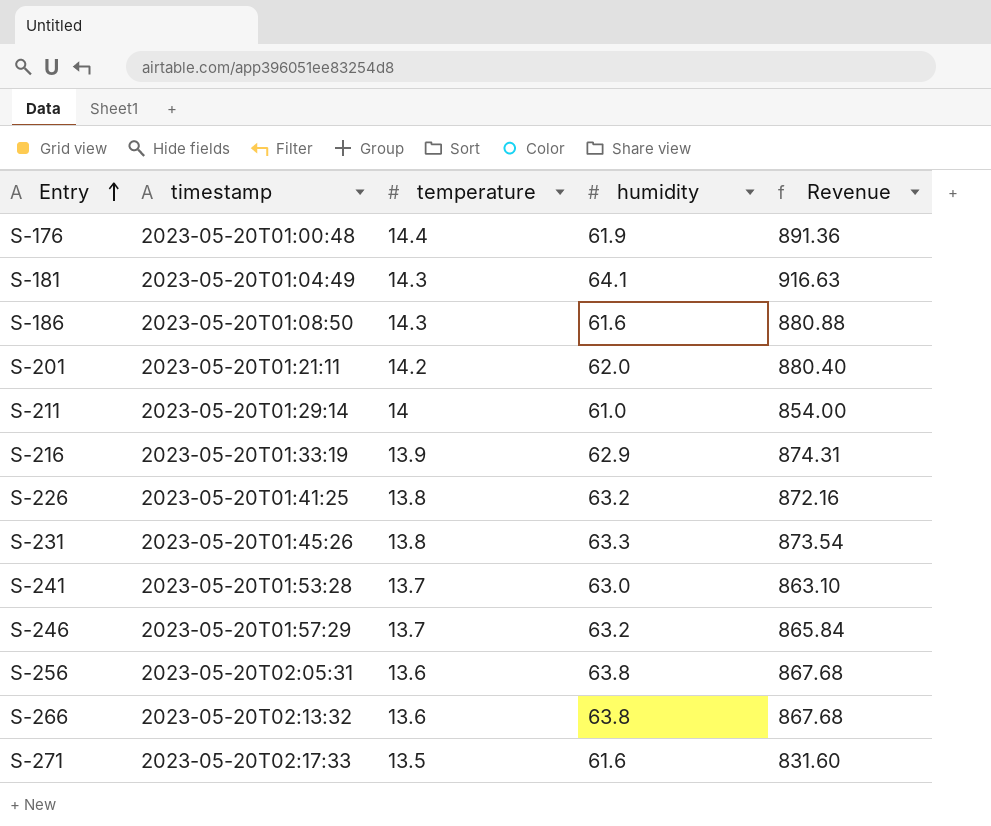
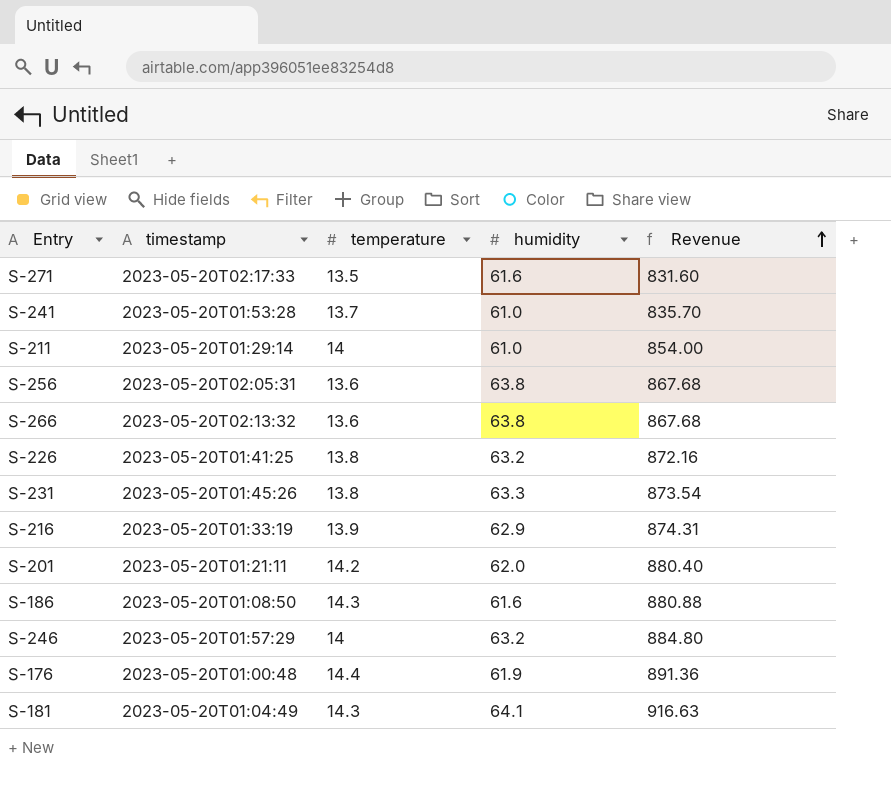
row order: Entry ascending -> Revenue ascending
S-241 | humidity: 63.0 -> 61.0
S-241 | Revenue: 863.10 -> 835.70
S-246 | temperature: 13.7 -> 14
S-246 | Revenue: 865.84 -> 884.80

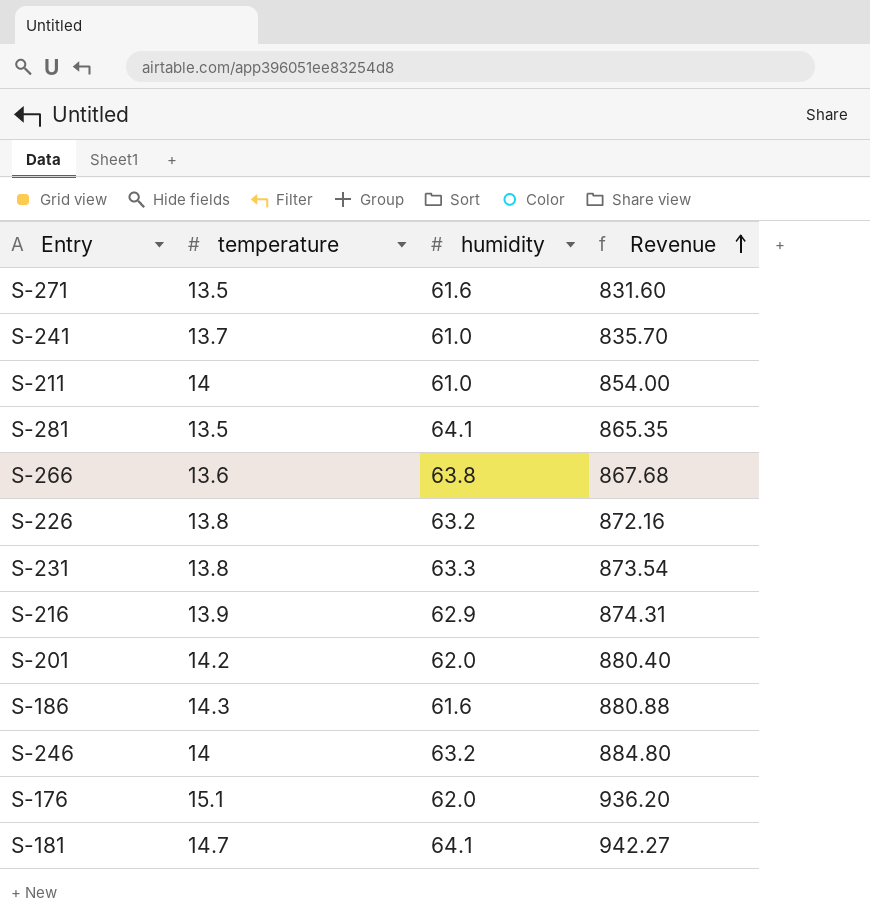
column timestamp | position: 2 -> none
row S-256: 2023-05-20T02:05:31 | 13.6 | 63.8 | 867.68 -> none
row S-281: none -> 13.5 | 64.1 | 865.35
S-176 | temperature: 14.4 -> 15.1
S-176 | humidity: 61.9 -> 62.0
S-176 | Revenue: 891.36 -> 936.20
S-181 | temperature: 14.3 -> 14.7
S-181 | Revenue: 916.63 -> 942.27

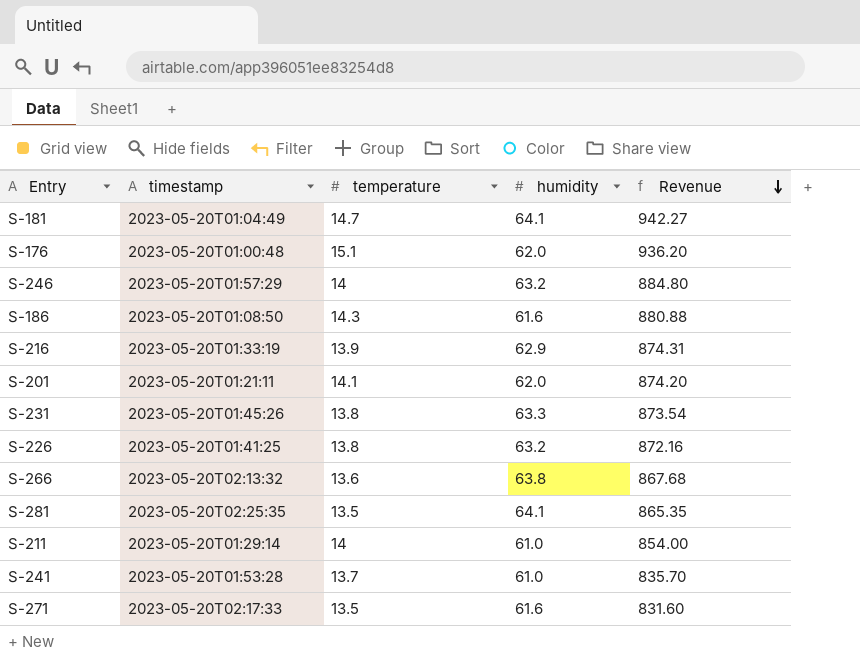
row order: Revenue ascending -> Revenue descending
column timestamp | position: none -> 2
S-201 | temperature: 14.2 -> 14.1
S-201 | Revenue: 880.40 -> 874.20

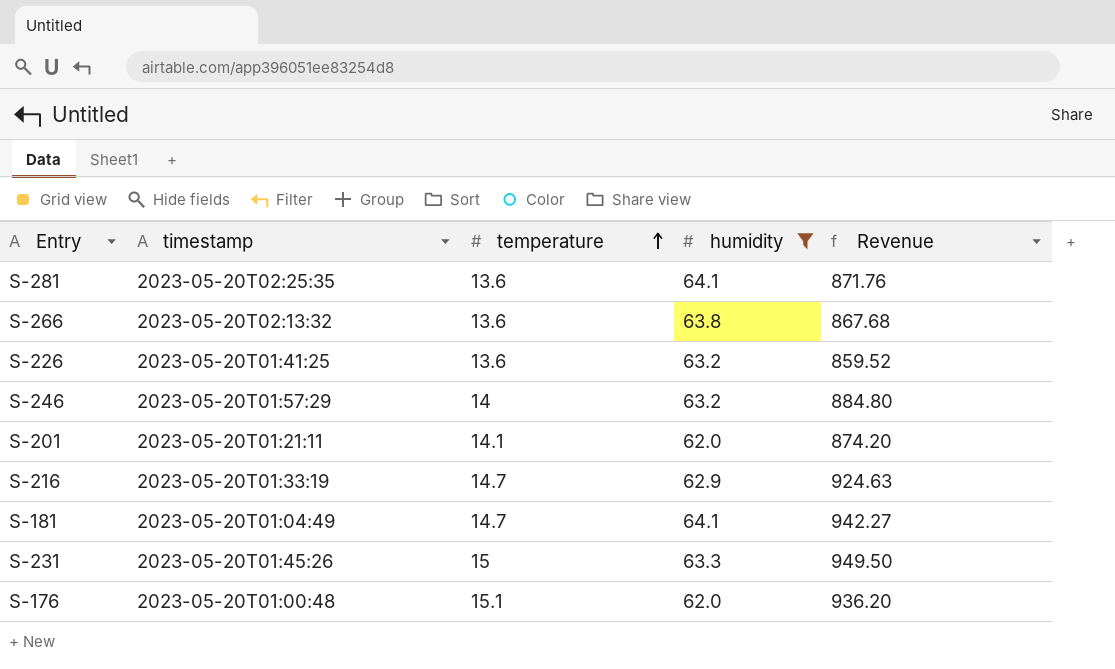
filter: none -> humidity >= 62.0
row order: Revenue descending -> temperature ascending
S-281 | temperature: 13.5 -> 13.6
S-281 | Revenue: 865.35 -> 871.76
S-226 | temperature: 13.8 -> 13.6
S-226 | Revenue: 872.16 -> 859.52
S-216 | temperature: 13.9 -> 14.7
S-216 | Revenue: 874.31 -> 924.63
S-231 | temperature: 13.8 -> 15
S-231 | Revenue: 873.54 -> 949.50

